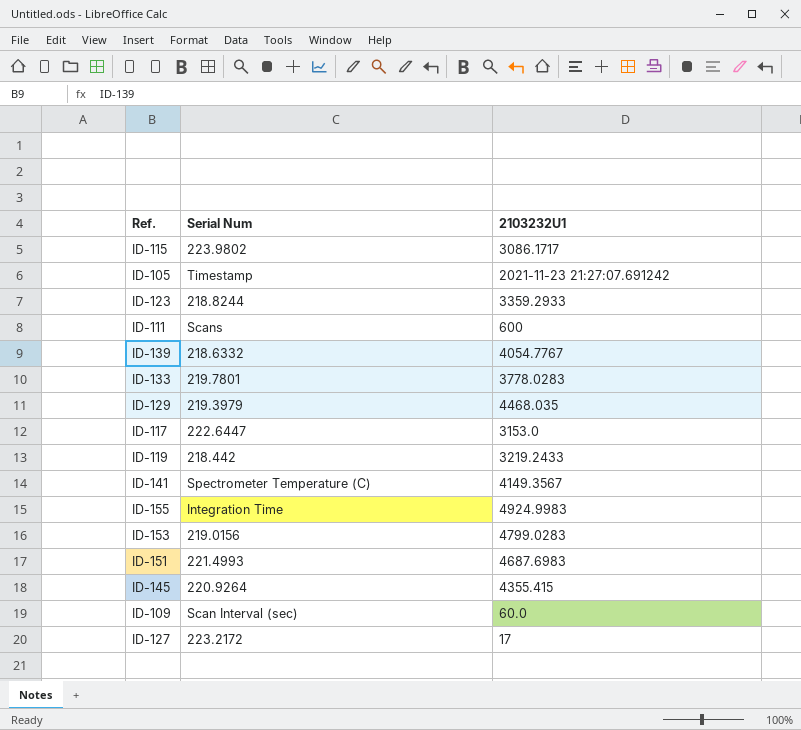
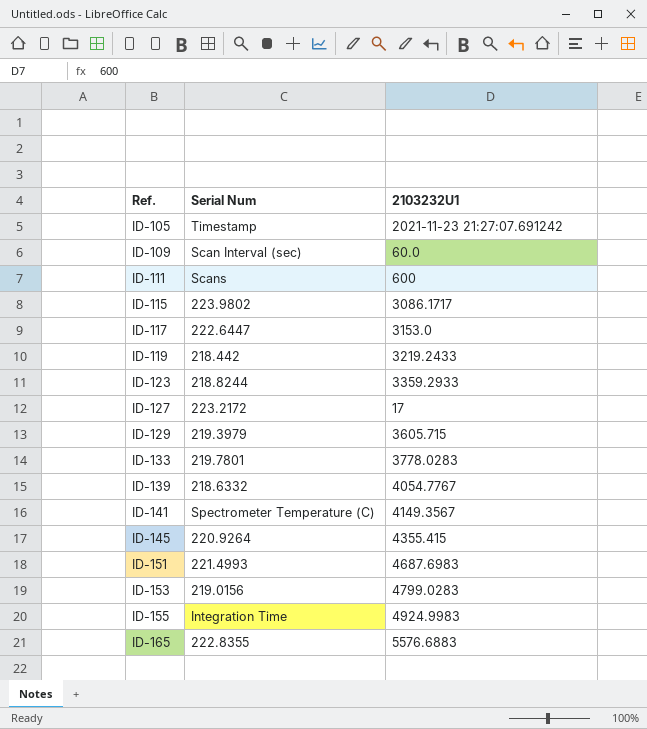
row order: none -> Ref. ascending
ID-129 | 2103232U1: 4468.035 -> 3605.715
row ID-165: none -> 222.8355 | 5576.6883

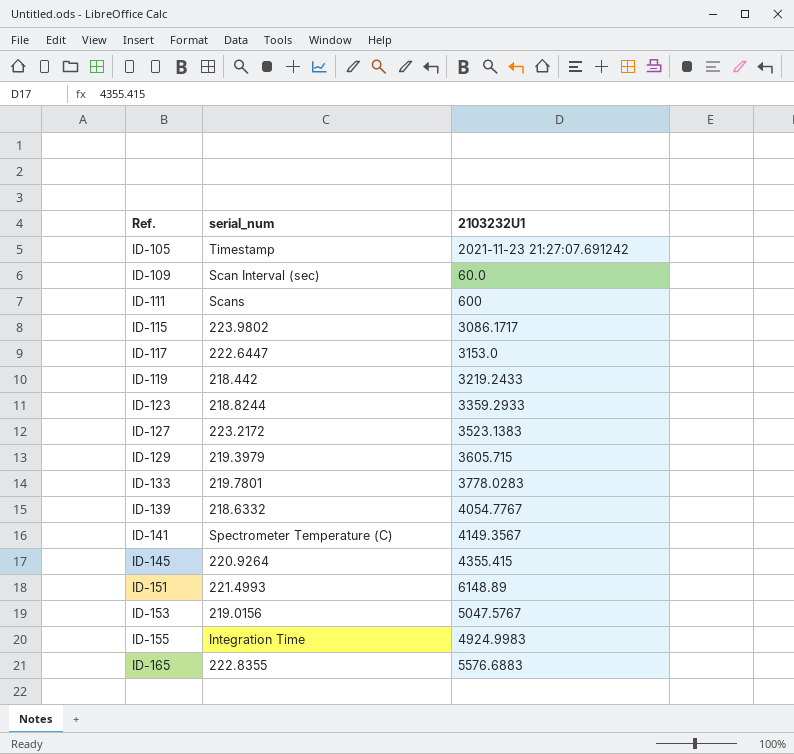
column name: Serial Num -> serial_num
ID-127 | 2103232U1: 17 -> 3523.1383
ID-151 | 2103232U1: 4687.6983 -> 6148.89
ID-153 | 2103232U1: 4799.0283 -> 5047.5767

